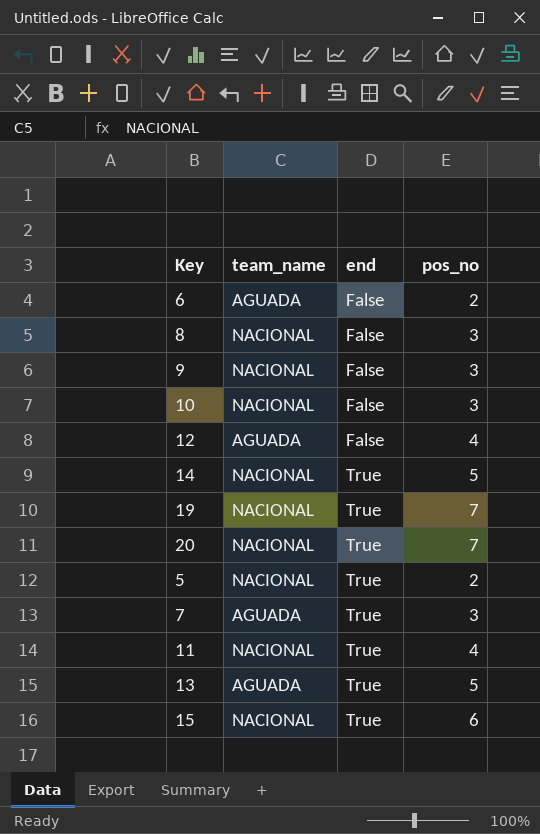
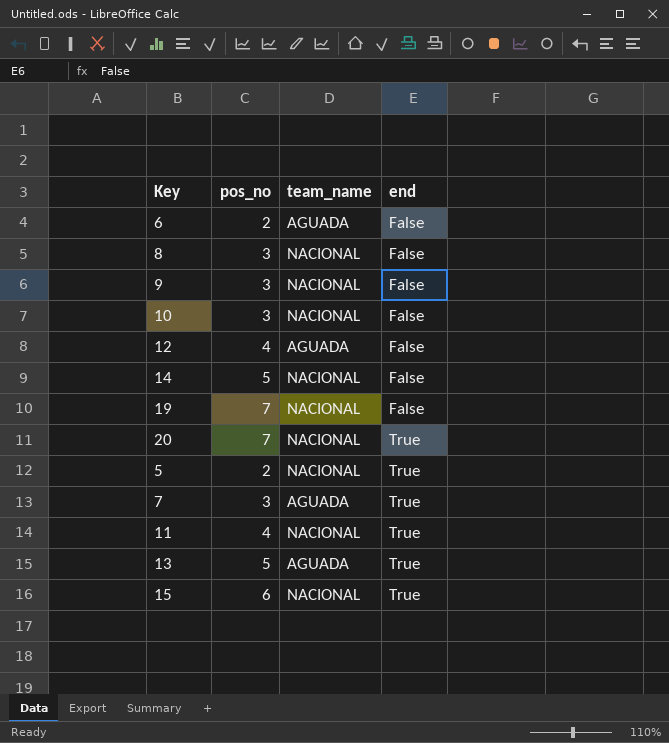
column pos_no | position: 4 -> 2
14 | end: True -> False
19 | end: True -> False

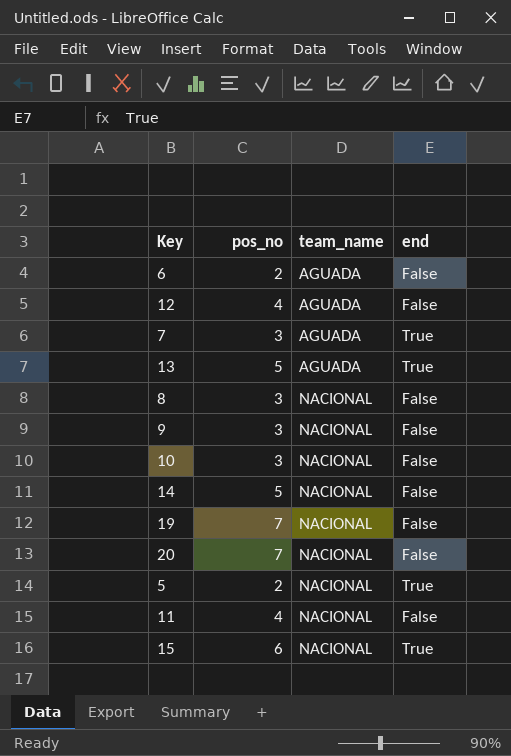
row order: end ascending -> team_name ascending
20 | end: True -> False
11 | end: True -> False

